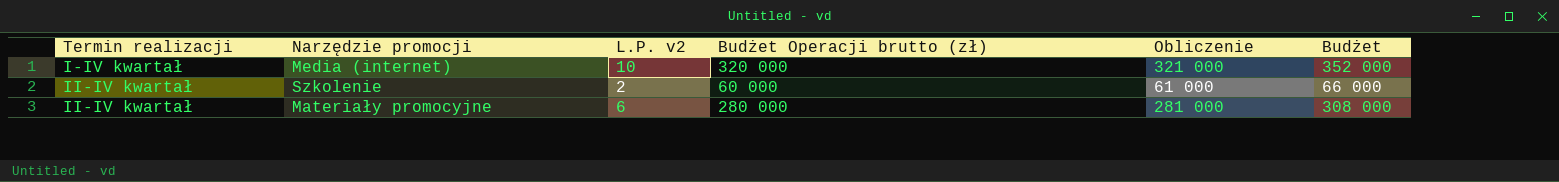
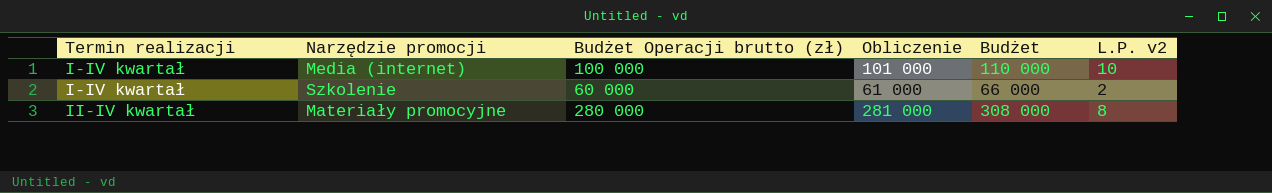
column L.P. v2 | position: 3 -> 6
Media (internet) | Budżet Operacji brutto (zł): 320 000 -> 100 000
Media (internet) | Obliczenie: 321 000 -> 101 000
Media (internet) | Budżet: 352 000 -> 110 000
Szkolenie | Termin realizacji: II-IV kwartał -> I-IV kwartał
Materiały promocyjne | L.P. v2: 6 -> 8

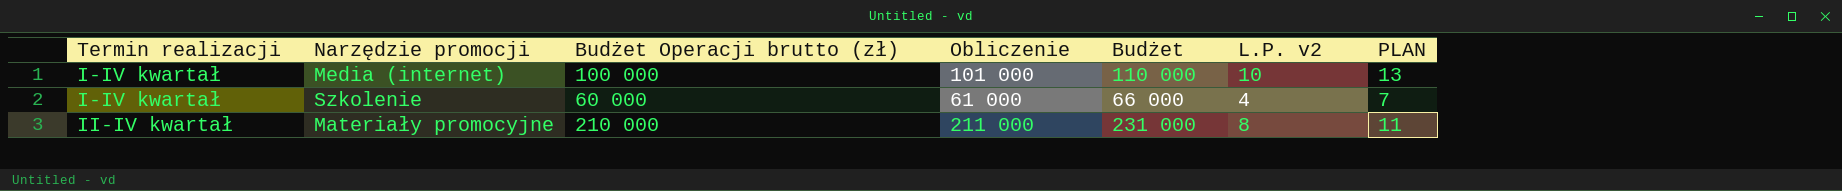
column PLAN | formula: none -> [L.P. v2] + 3
Szkolenie | L.P. v2: 2 -> 4
Materiały promocyjne | Budżet Operacji brutto (zł): 280 000 -> 210 000
Materiały promocyjne | Obliczenie: 281 000 -> 211 000
Materiały promocyjne | Budżet: 308 000 -> 231 000

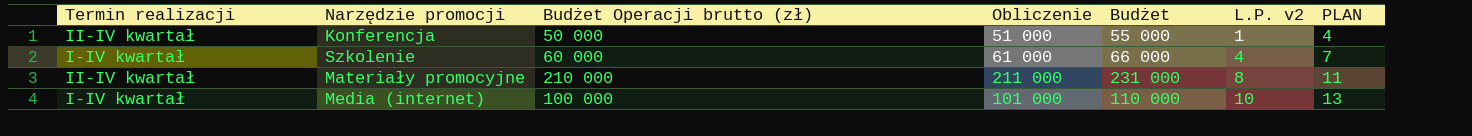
row order: Termin realizacji ascending -> L.P. v2 ascending
row Konferencja: none -> II-IV kwartał | 50 000 | 51 000 | 55 000 | 1 | 4

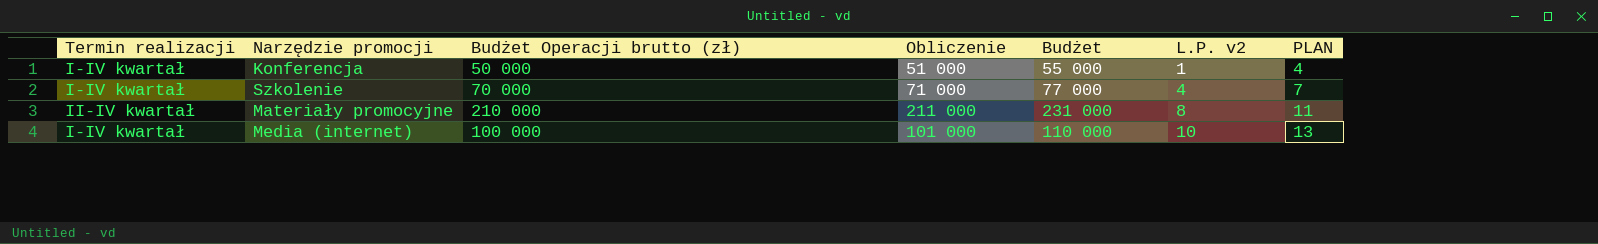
Konferencja | Termin realizacji: II-IV kwartał -> I-IV kwartał
Szkolenie | Budżet Operacji brutto (zł): 60 000 -> 70 000
Szkolenie | Obliczenie: 61 000 -> 71 000
Szkolenie | Budżet: 66 000 -> 77 000

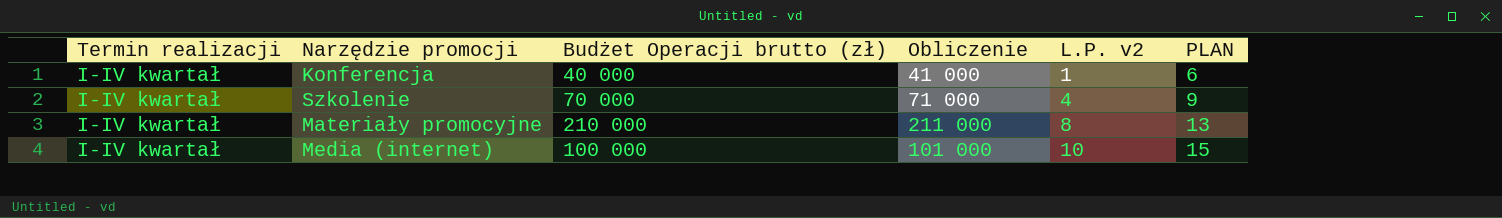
column Budżet | formula: [Budżet Operacji brutto (zł)] * 1,1 -> none
column PLAN | formula: [L.P. v2] + 3 -> [L.P. v2] + 5
Konferencja | Budżet Operacji brutto (zł): 50 000 -> 40 000
Konferencja | Obliczenie: 51 000 -> 41 000
Materiały promocyjne | Termin realizacji: II-IV kwartał -> I-IV kwartał

